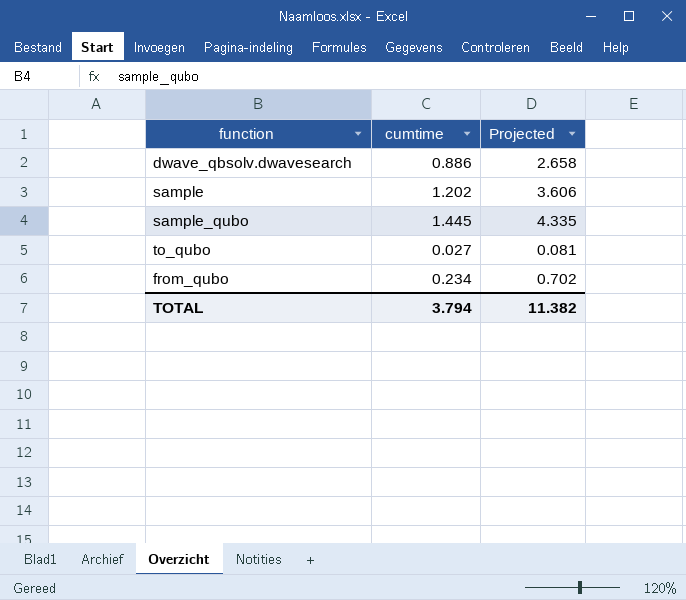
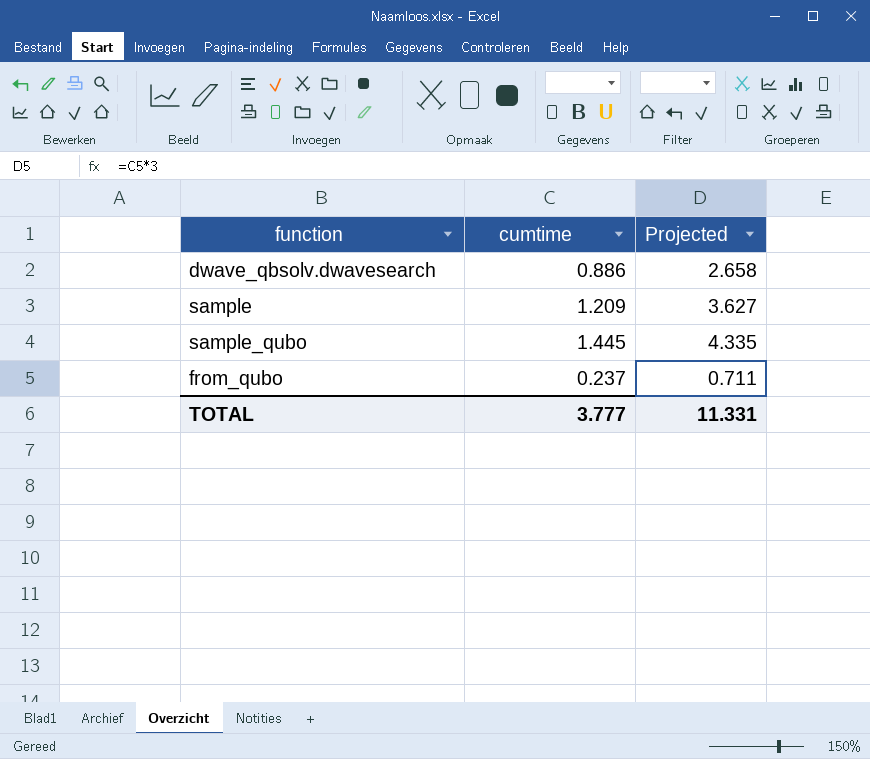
row to_qubo: 0.027 | 0.081 -> none
sample | cumtime: 1.202 -> 1.209
sample | Projected: 3.606 -> 3.627
from_qubo | cumtime: 0.234 -> 0.237
from_qubo | Projected: 0.702 -> 0.711
TOTAL | cumtime: 3.794 -> 3.777
TOTAL | Projected: 11.382 -> 11.331

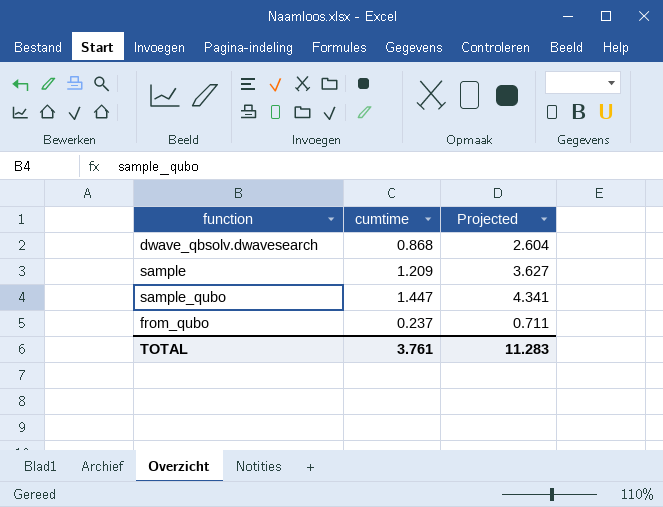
dwave_qbsolv.dwavesearch | cumtime: 0.886 -> 0.868
dwave_qbsolv.dwavesearch | Projected: 2.658 -> 2.604
sample_qubo | cumtime: 1.445 -> 1.447
sample_qubo | Projected: 4.335 -> 4.341
TOTAL | cumtime: 3.777 -> 3.761
TOTAL | Projected: 11.331 -> 11.283

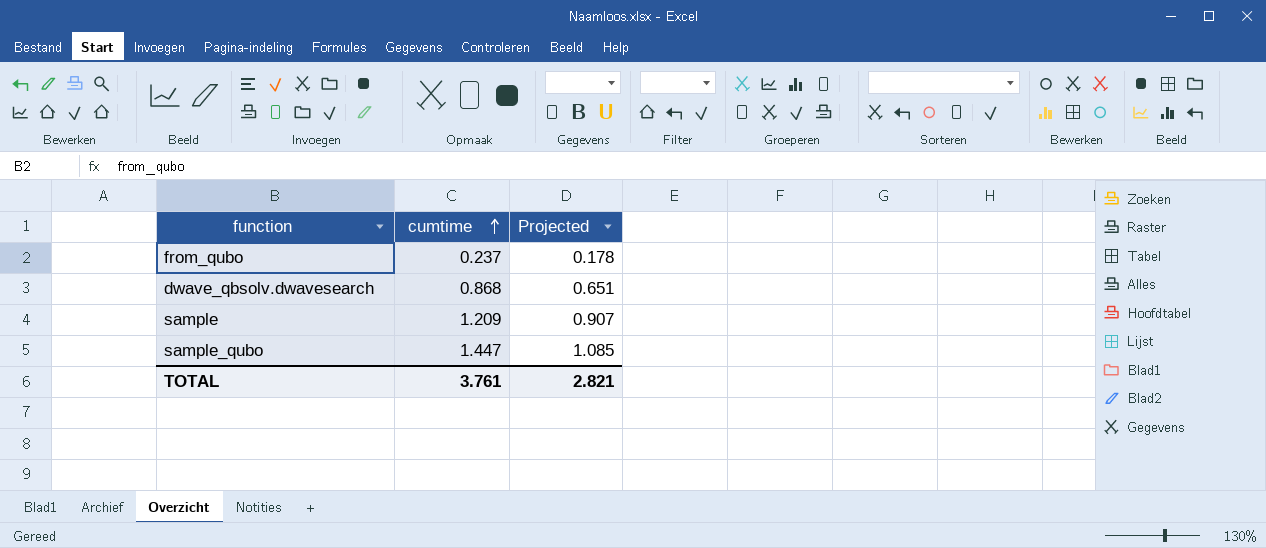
row order: none -> cumtime ascending
column Projected | formula: [cumtime] * 3 -> [cumtime] * 0.75
TOTAL | Projected: 11.283 -> 2.821

